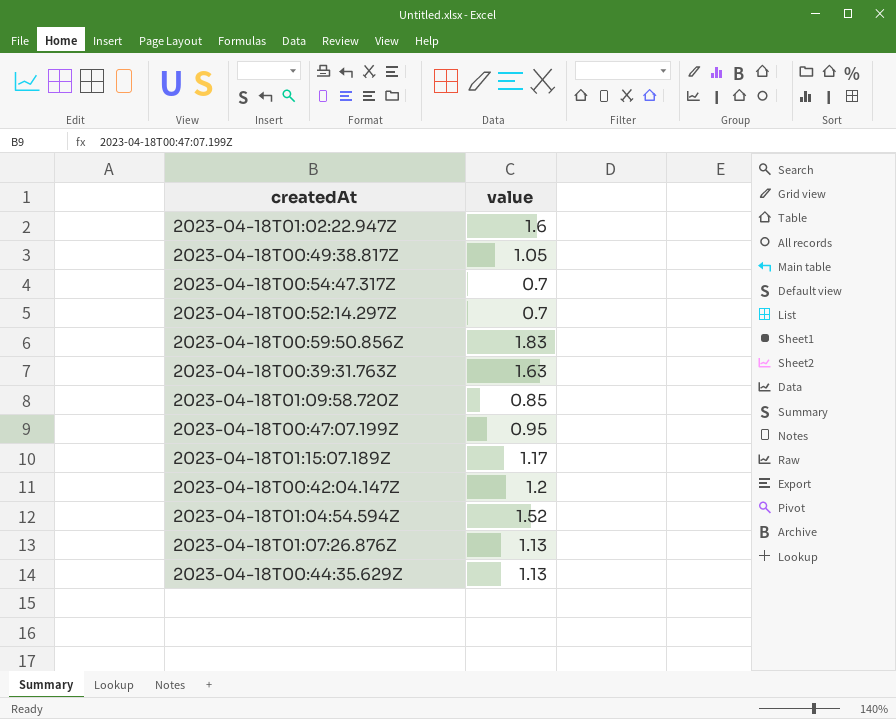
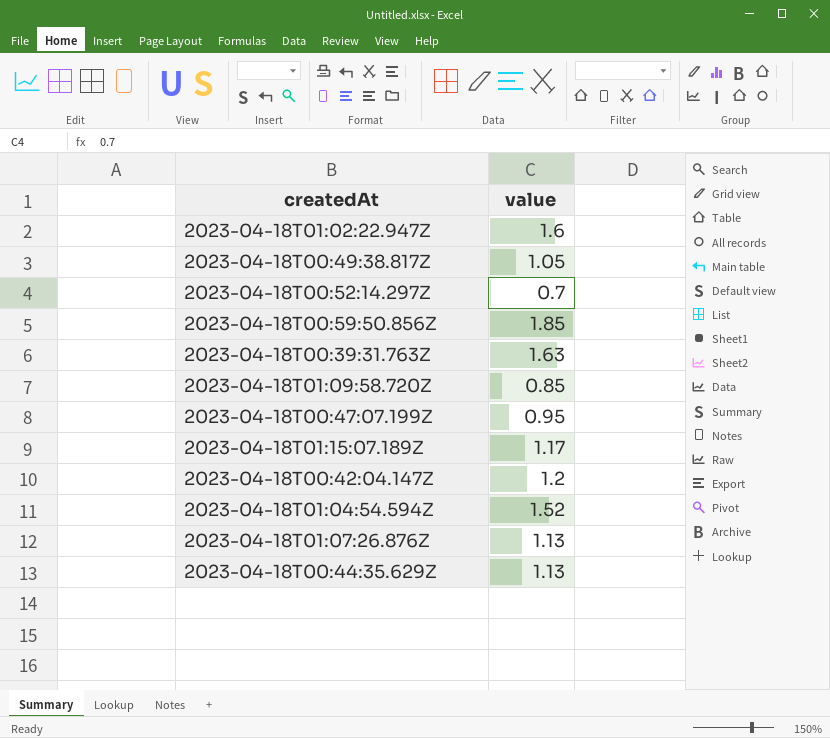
row 2023-04-18T00:54:47.317Z: 0.7 -> none
2023-04-18T00:59:50.856Z | value: 1.83 -> 1.85

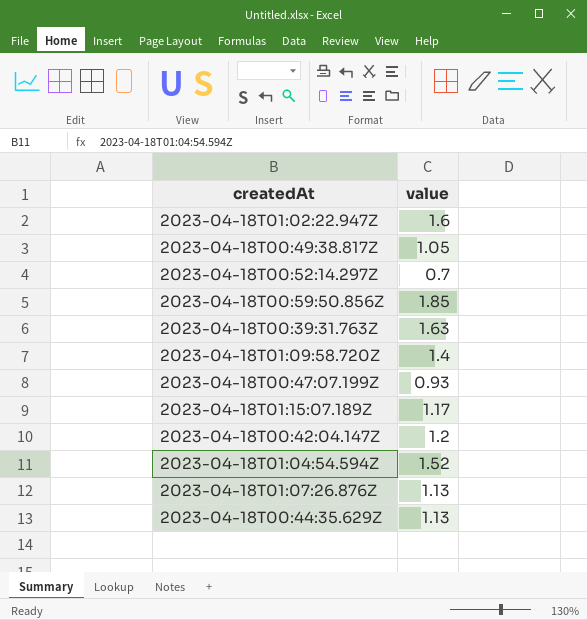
2023-04-18T01:09:58.720Z | value: 0.85 -> 1.4
2023-04-18T00:47:07.199Z | value: 0.95 -> 0.93

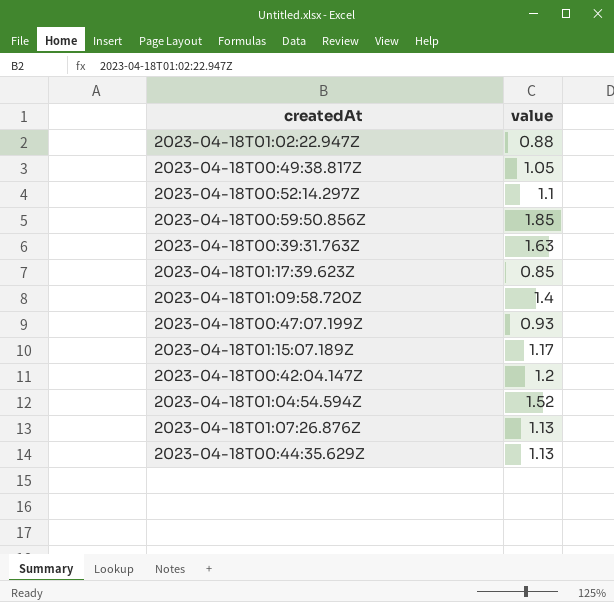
2023-04-18T01:02:22.947Z | value: 1.6 -> 0.88
2023-04-18T00:52:14.297Z | value: 0.7 -> 1.1
row 2023-04-18T01:17:39.623Z: none -> 0.85

